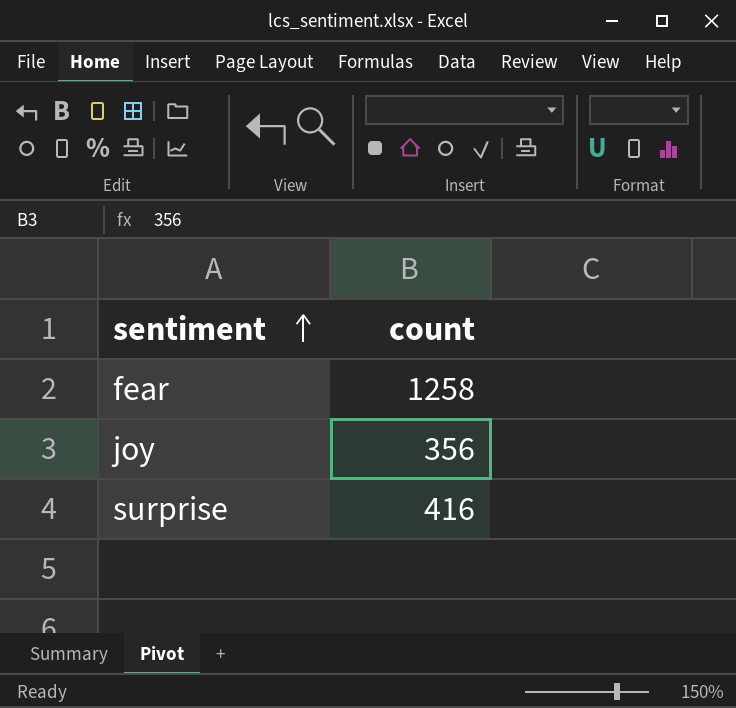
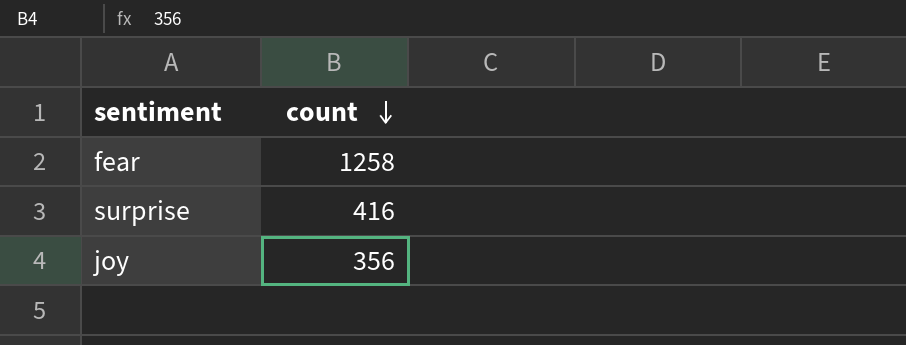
row order: sentiment ascending -> count descending

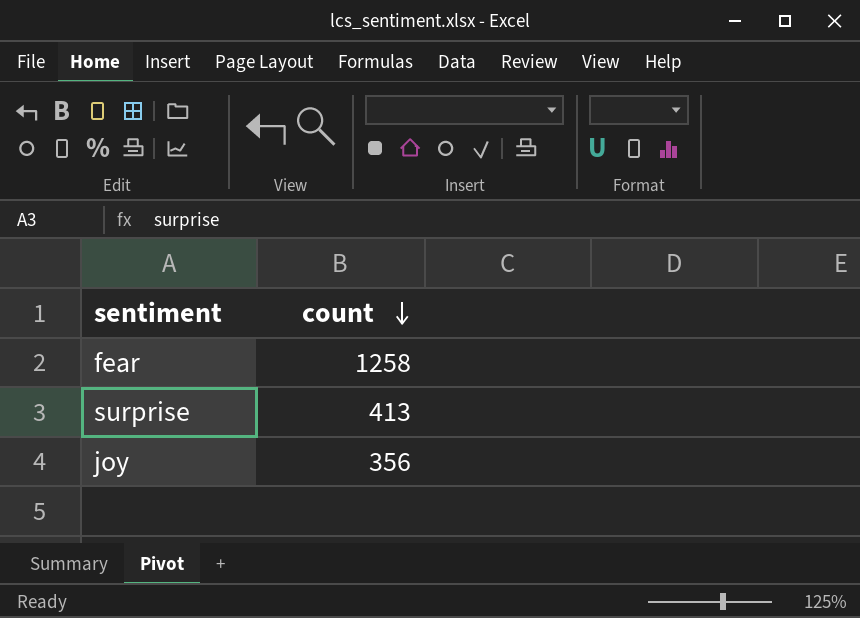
surprise | count: 416 -> 413

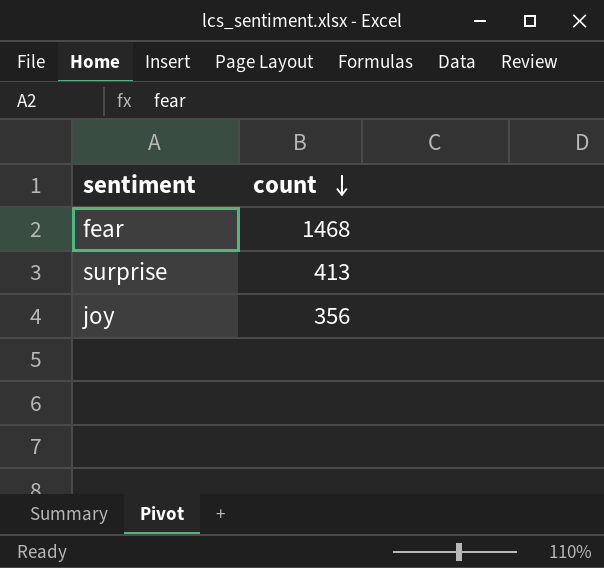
fear | count: 1258 -> 1468

